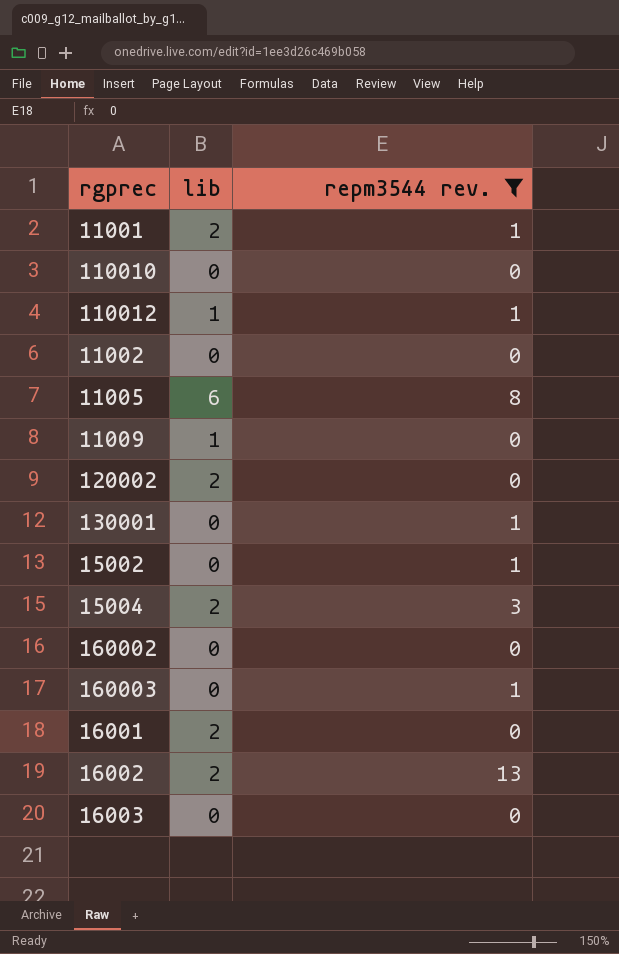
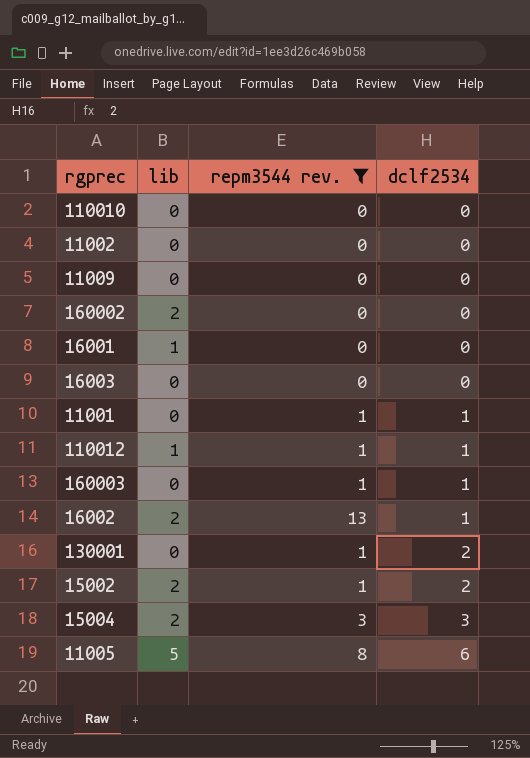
row order: none -> dclf2534 ascending
column dclf2534 | position: none -> 4
row 120002: 2 | 0 -> none
11009 | lib: 1 -> 0
160002 | lib: 0 -> 2
16001 | lib: 2 -> 1
11001 | lib: 2 -> 0
15002 | lib: 0 -> 2
11005 | lib: 6 -> 5

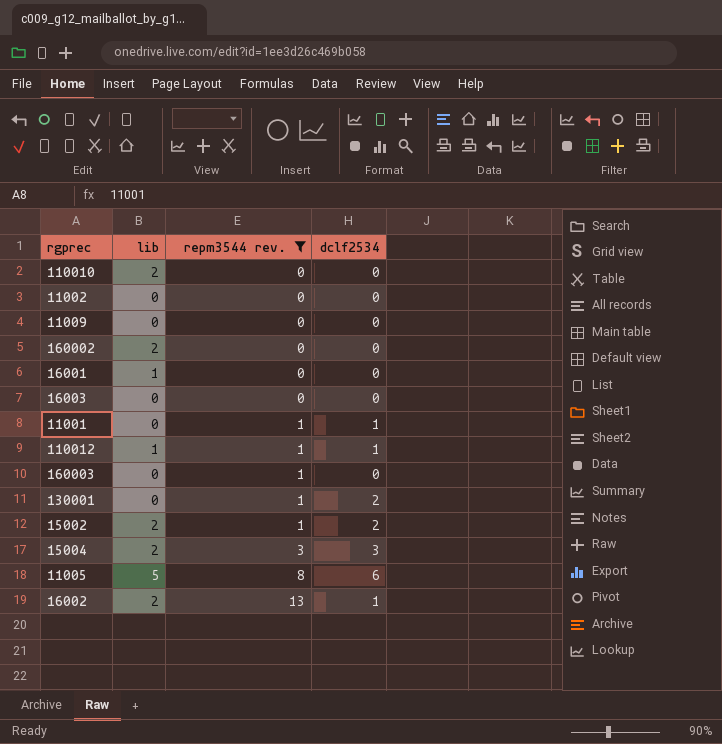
row order: dclf2534 ascending -> repm3544 rev. ascending
110010 | lib: 0 -> 2
160003 | dclf2534: 1 -> 0

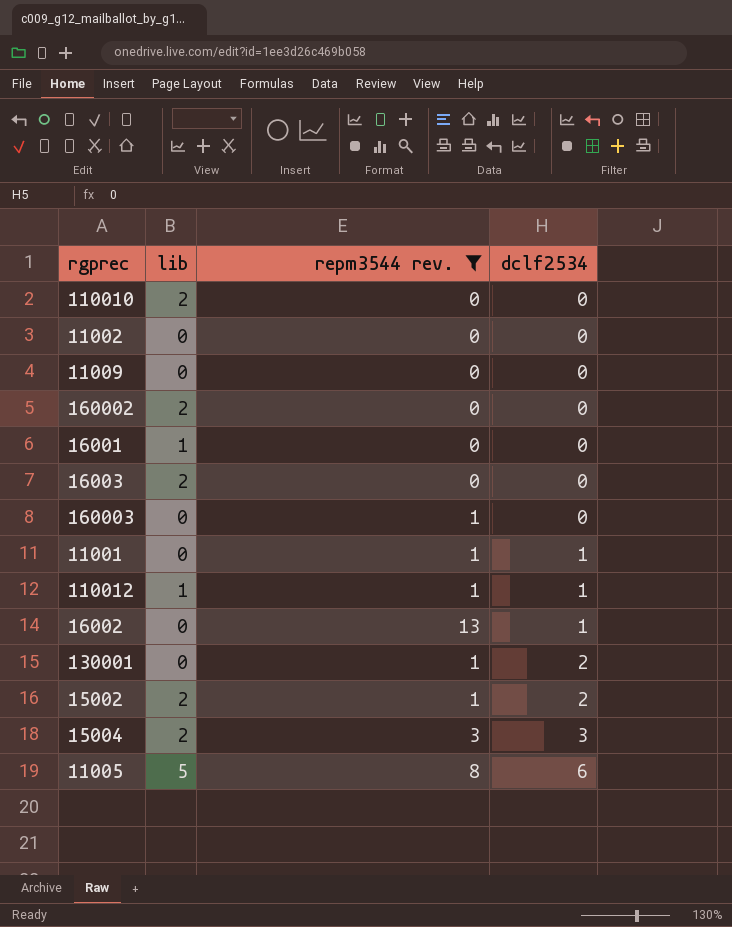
row order: repm3544 rev. ascending -> dclf2534 ascending
16003 | lib: 0 -> 2
16002 | lib: 2 -> 0

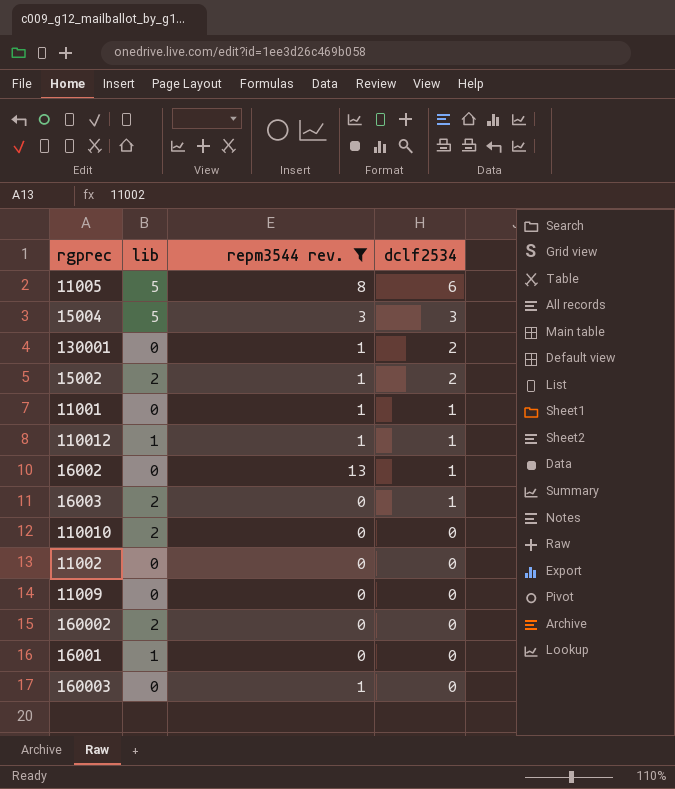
row order: dclf2534 ascending -> dclf2534 descending
15004 | lib: 2 -> 5
16003 | dclf2534: 0 -> 1

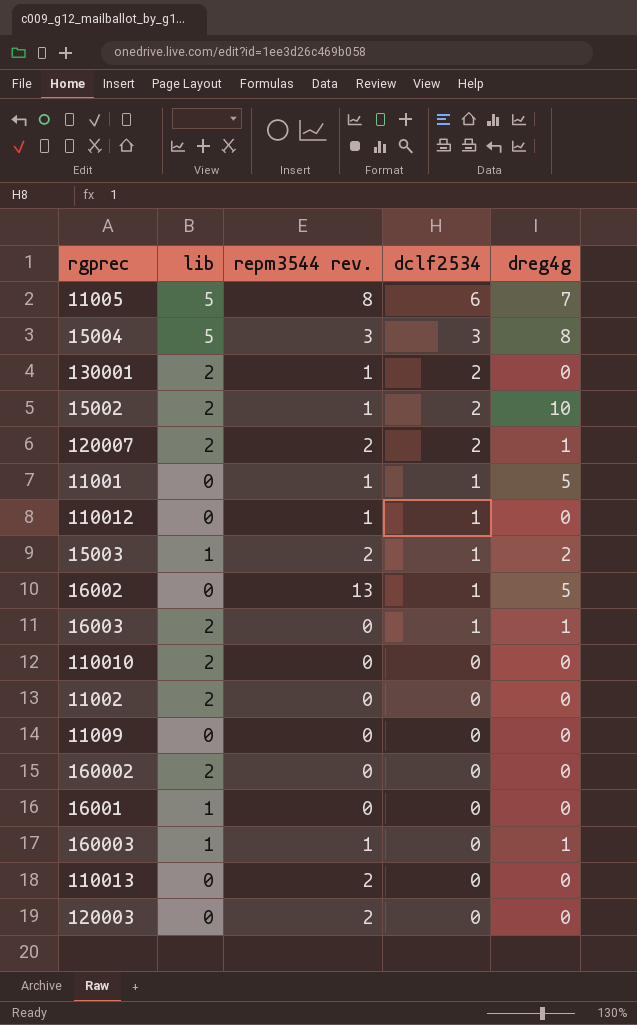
filter: repm3544 rev. != 2 -> none
column dreg4g | position: none -> 5
130001 | lib: 0 -> 2
110012 | lib: 1 -> 0
11002 | lib: 0 -> 2
160003 | lib: 0 -> 1

